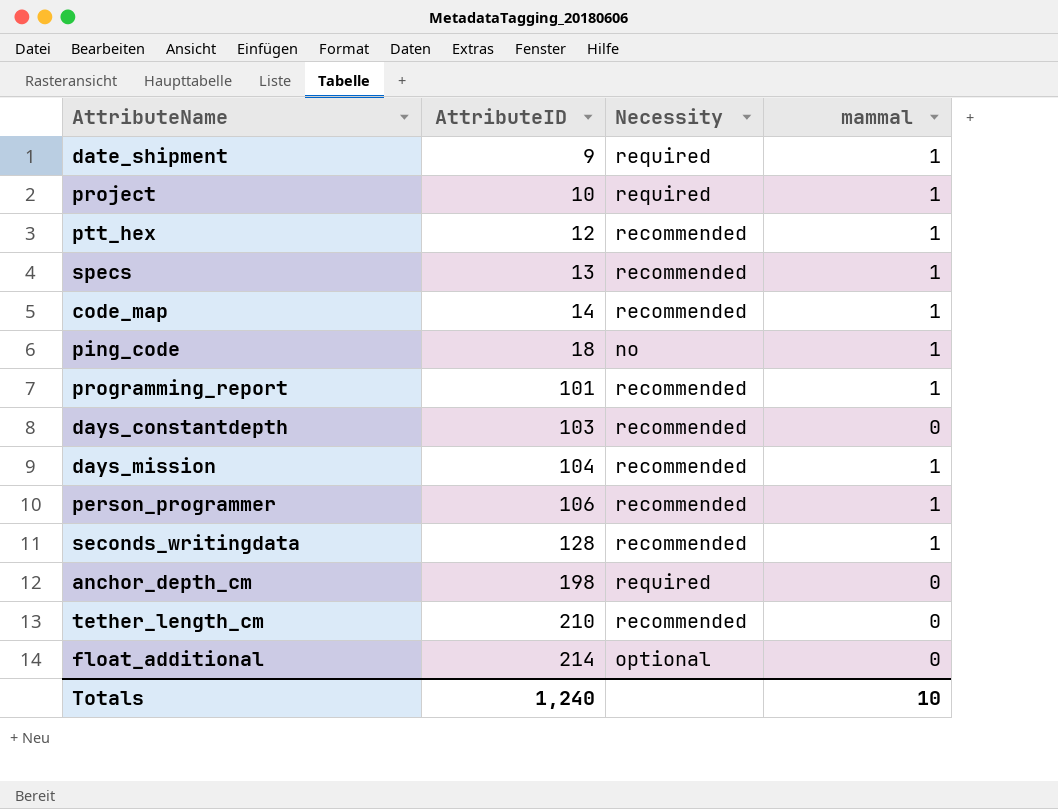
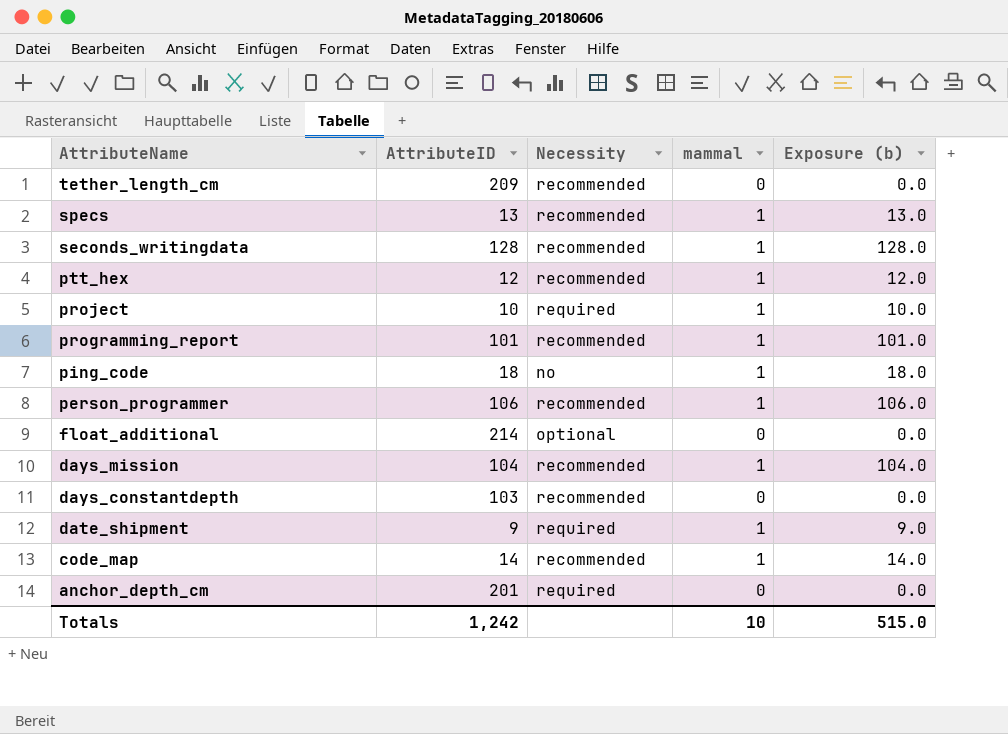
row order: AttributeID ascending -> AttributeName descending
column Exposure (b) | formula: none -> [AttributeID] * [mammal]
tether_length_cm | AttributeID: 210 -> 209
anchor_depth_cm | AttributeID: 198 -> 201
Totals | AttributeID: 1,240 -> 1,242

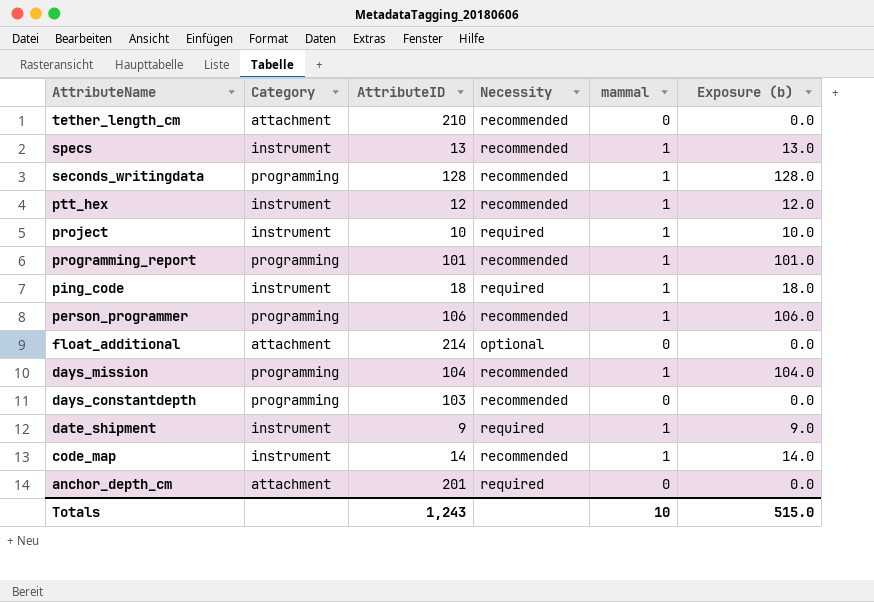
column Category | position: none -> 2
tether_length_cm | AttributeID: 209 -> 210
ping_code | Necessity: no -> required
Totals | AttributeID: 1,242 -> 1,243

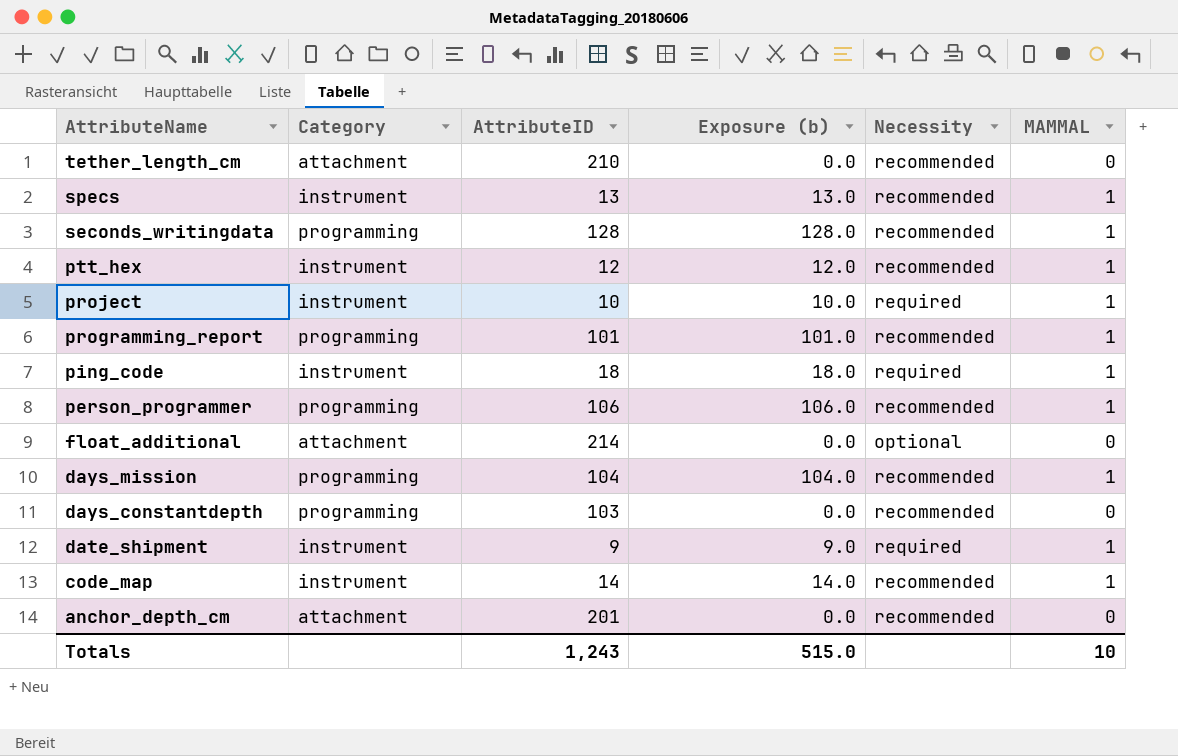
column Exposure (b) | position: 6 -> 4
column name: mammal -> MAMMAL
anchor_depth_cm | Necessity: required -> recommended

